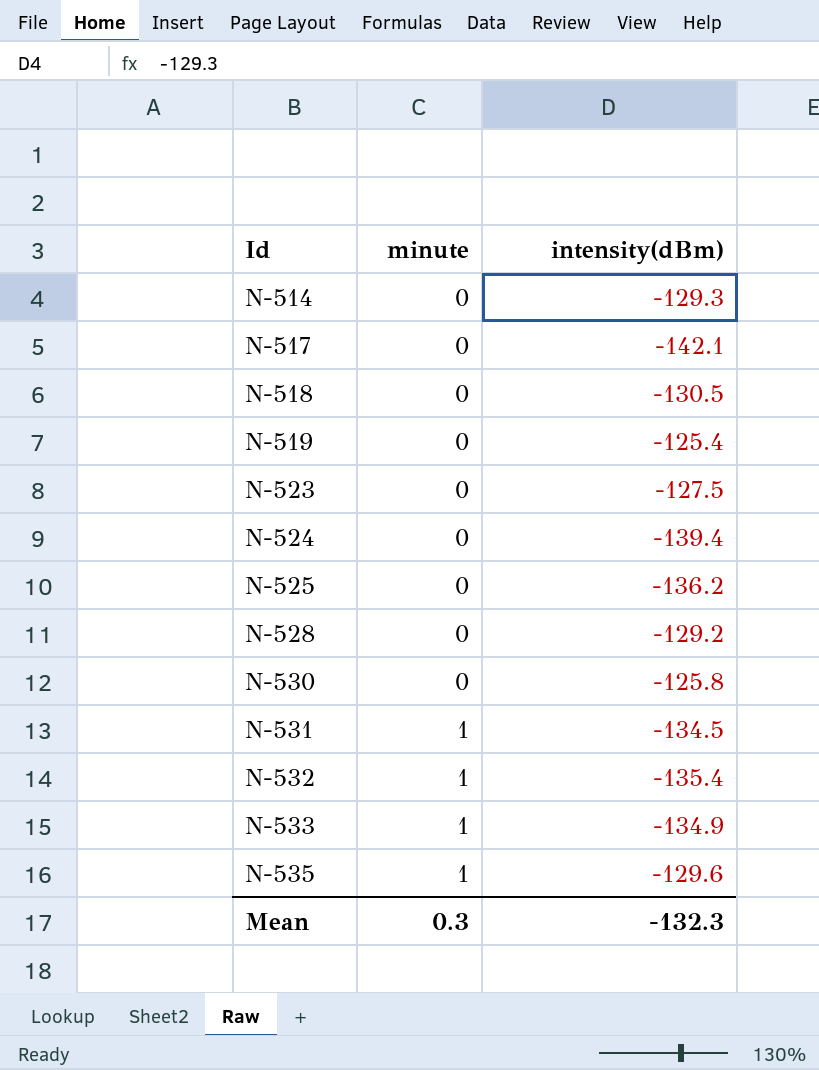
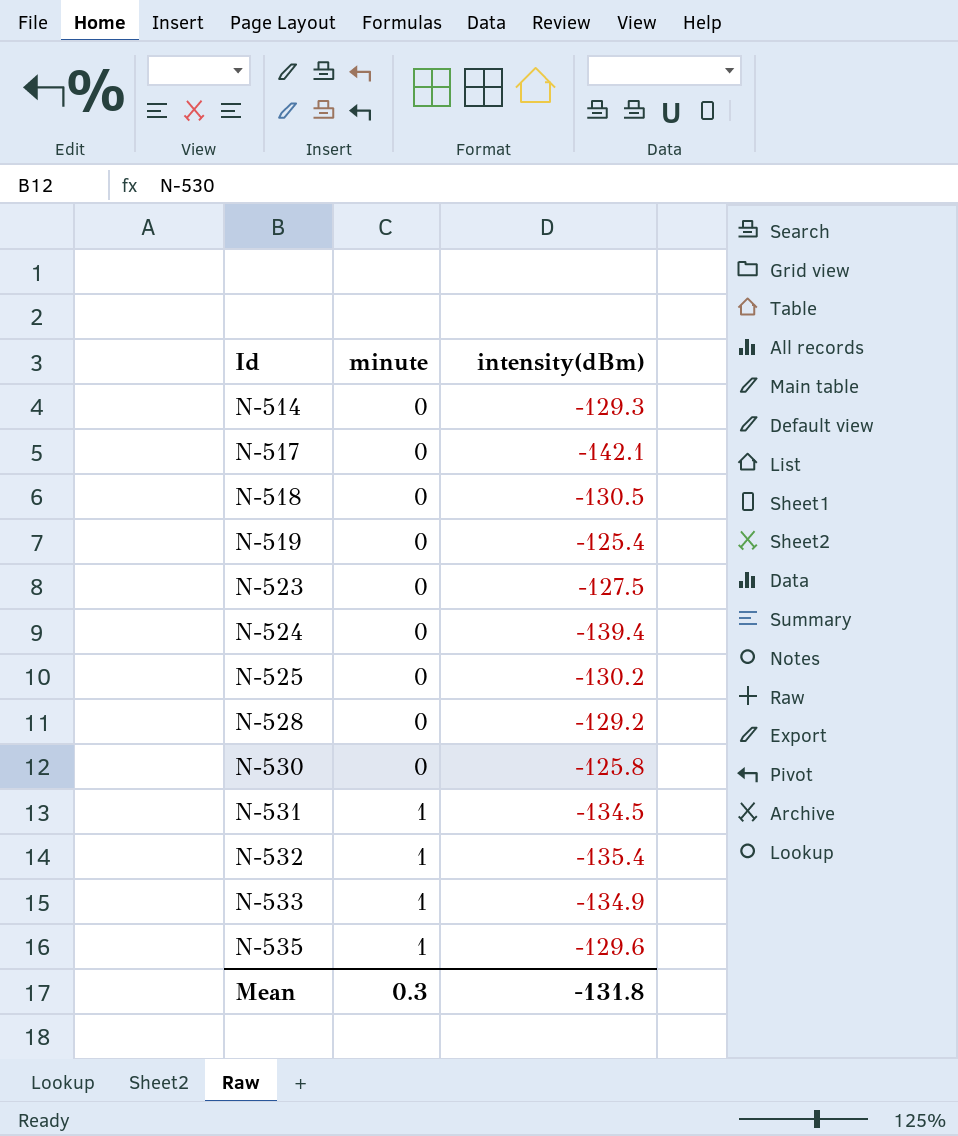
N-525 | intensity(dBm): -136.2 -> -130.2
Mean | intensity(dBm): -132.3 -> -131.8

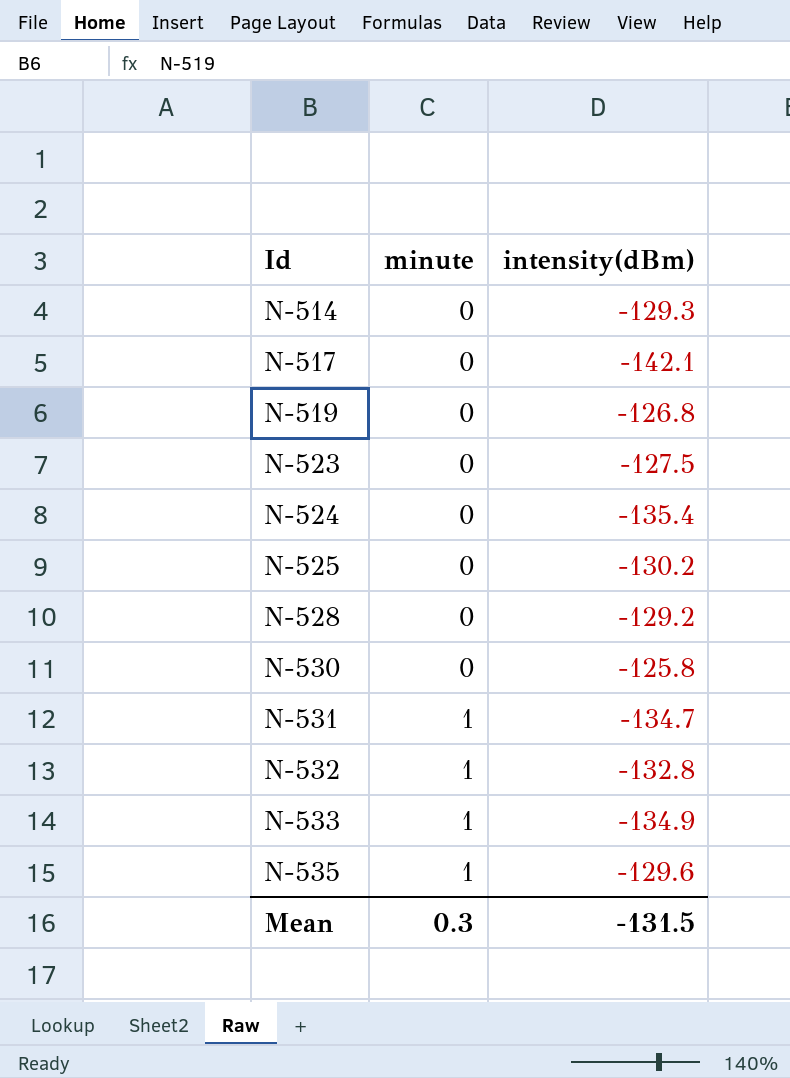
row N-518: 0 | -130.5 -> none
N-519 | intensity(dBm): -125.4 -> -126.8
N-524 | intensity(dBm): -139.4 -> -135.4
N-531 | intensity(dBm): -134.5 -> -134.7
N-532 | intensity(dBm): -135.4 -> -132.8
Mean | intensity(dBm): -131.8 -> -131.5

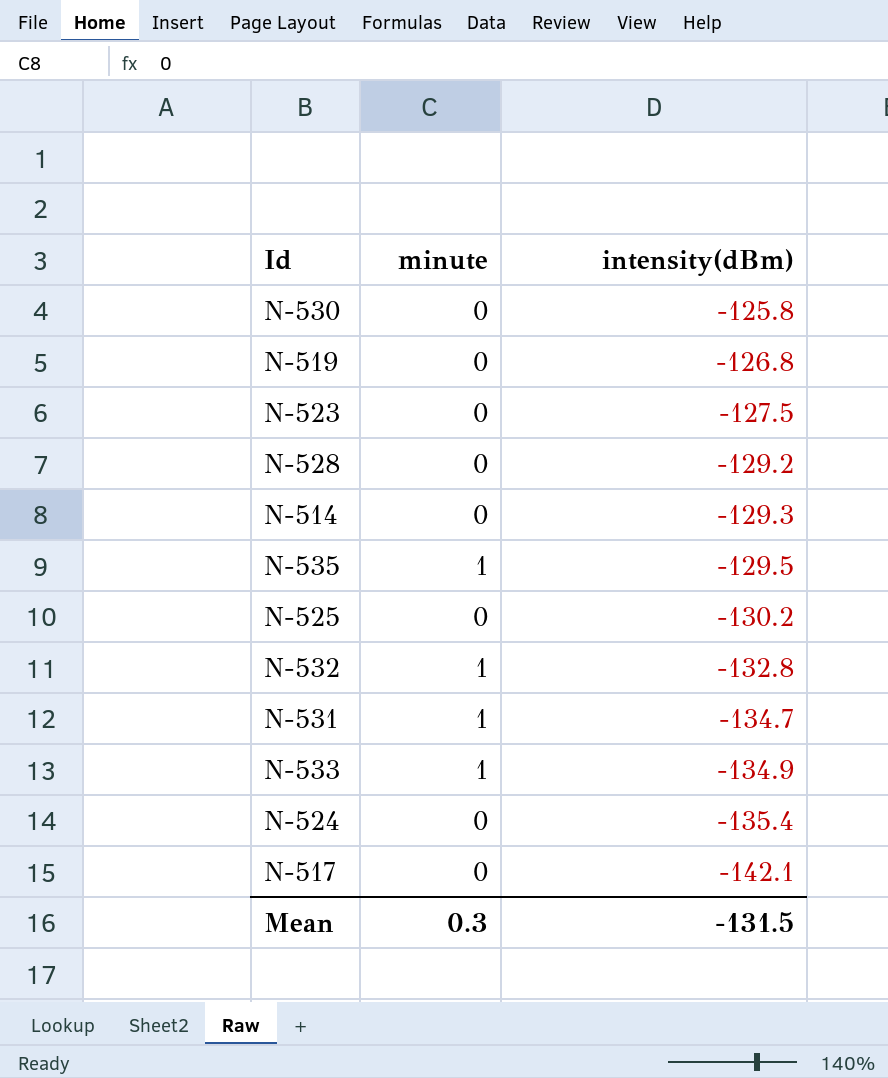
row order: Id ascending -> intensity(dBm) descending
N-535 | intensity(dBm): -129.6 -> -129.5

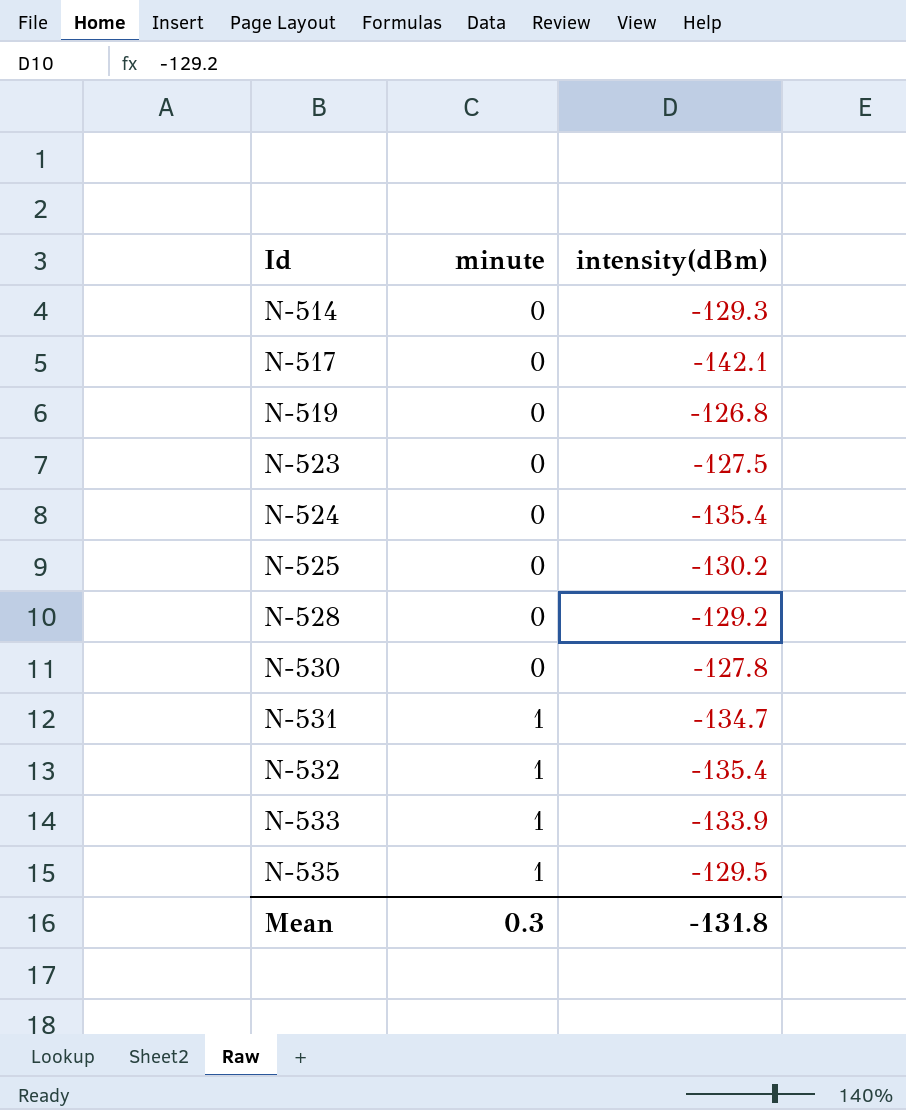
row order: intensity(dBm) descending -> Id ascending
N-530 | intensity(dBm): -125.8 -> -127.8
N-532 | intensity(dBm): -132.8 -> -135.4
N-533 | intensity(dBm): -134.9 -> -133.9
Mean | intensity(dBm): -131.5 -> -131.8

